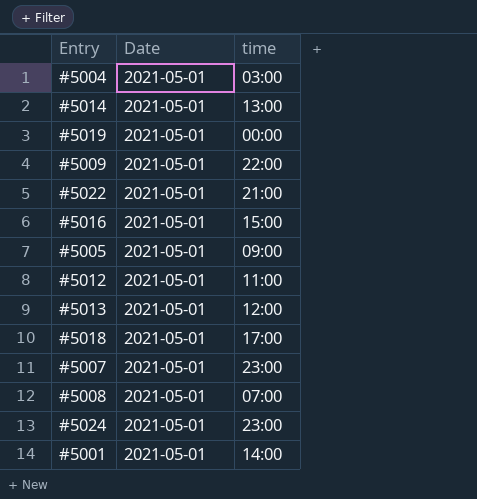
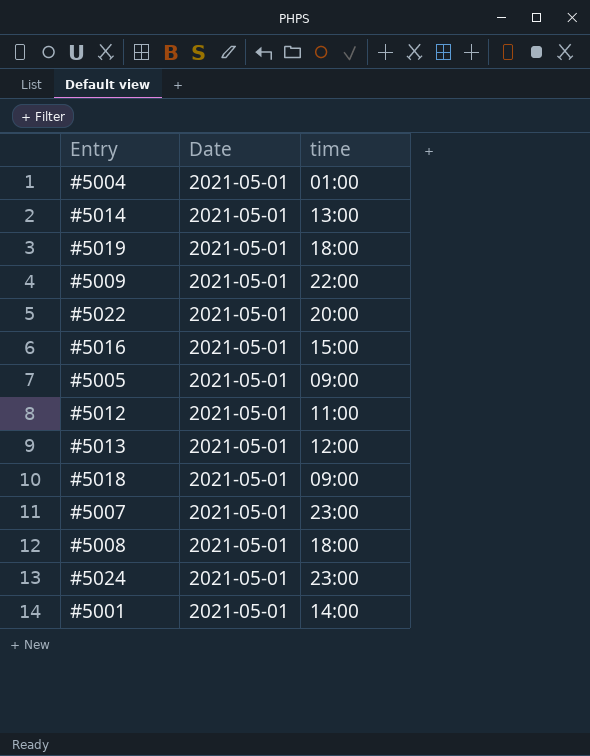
#5004 | time: 03:00 -> 01:00
#5019 | time: 00:00 -> 18:00
#5022 | time: 21:00 -> 20:00
#5018 | time: 17:00 -> 09:00
#5008 | time: 07:00 -> 18:00

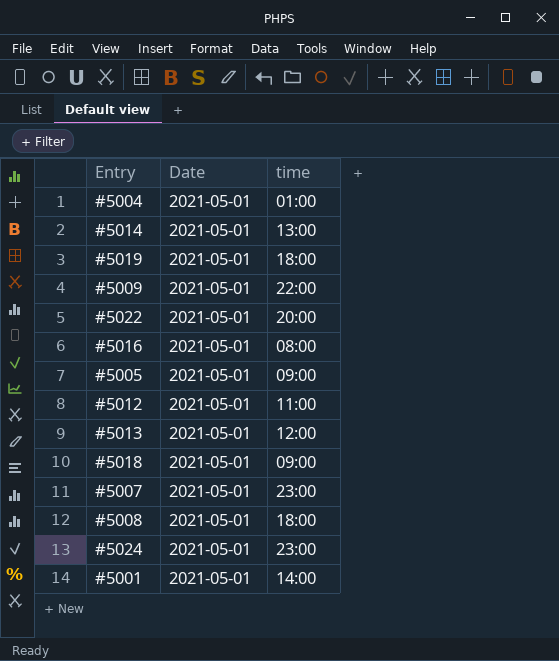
#5016 | time: 15:00 -> 08:00

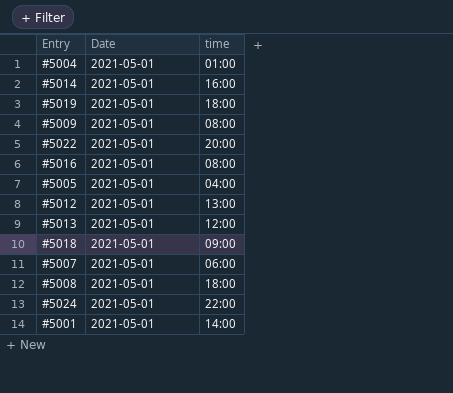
#5014 | time: 13:00 -> 16:00
#5009 | time: 22:00 -> 08:00
#5005 | time: 09:00 -> 04:00
#5012 | time: 11:00 -> 13:00
#5007 | time: 23:00 -> 06:00
#5024 | time: 23:00 -> 22:00

